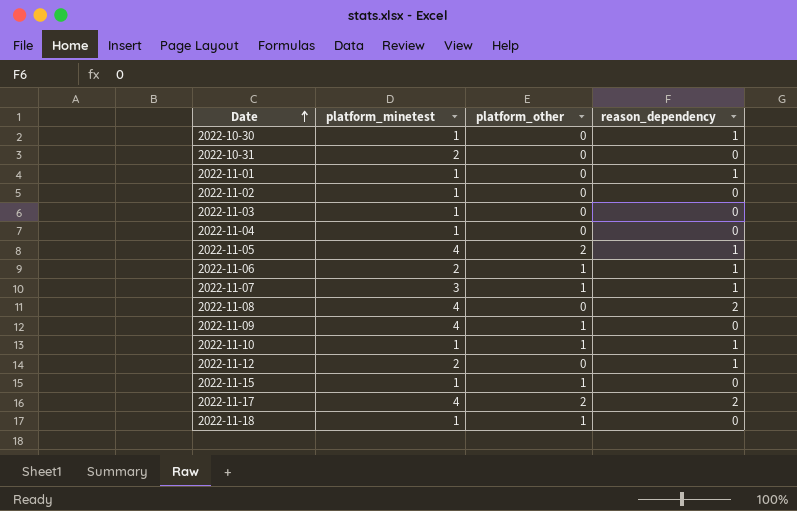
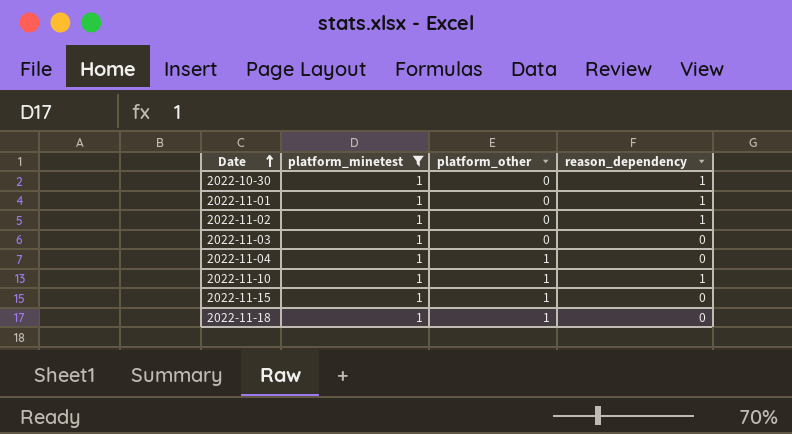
filter: none -> platform_minetest = 1
2022-11-02 | reason_dependency: 0 -> 1
2022-11-04 | platform_other: 0 -> 1

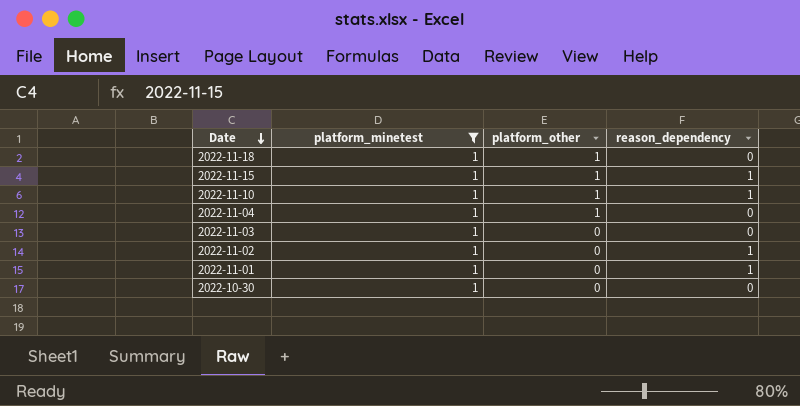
row order: Date ascending -> Date descending
2022-11-15 | reason_dependency: 0 -> 1
2022-10-30 | reason_dependency: 1 -> 0

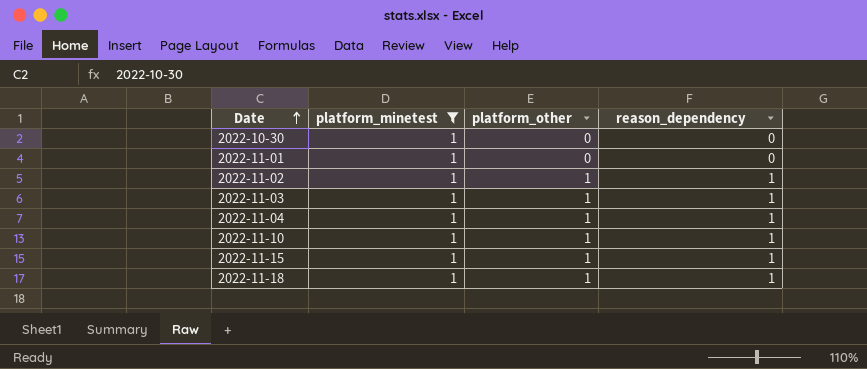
row order: Date descending -> Date ascending
2022-11-01 | reason_dependency: 1 -> 0
2022-11-02 | platform_other: 0 -> 1
2022-11-03 | platform_other: 0 -> 1
2022-11-03 | reason_dependency: 0 -> 1
2022-11-04 | reason_dependency: 0 -> 1
2022-11-18 | reason_dependency: 0 -> 1

